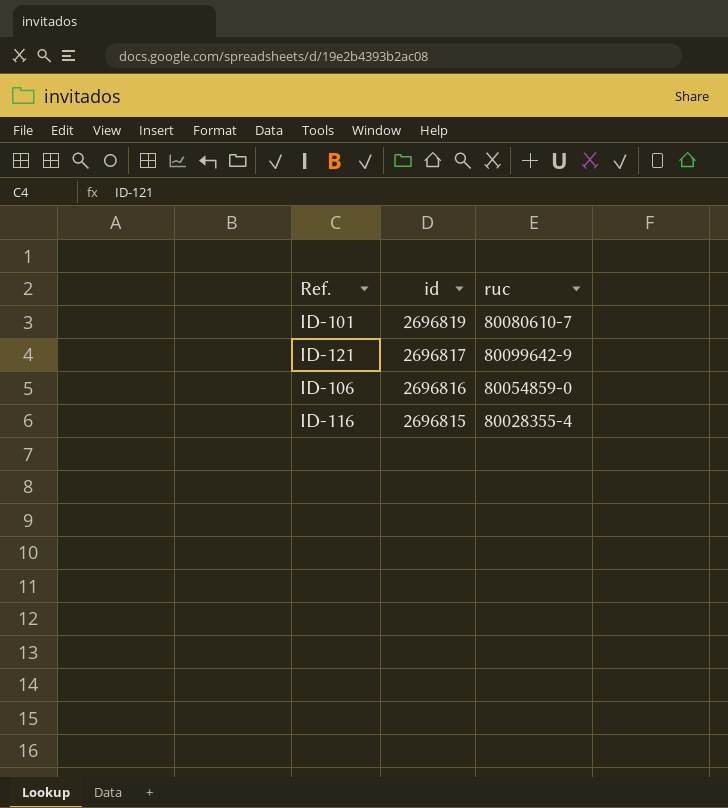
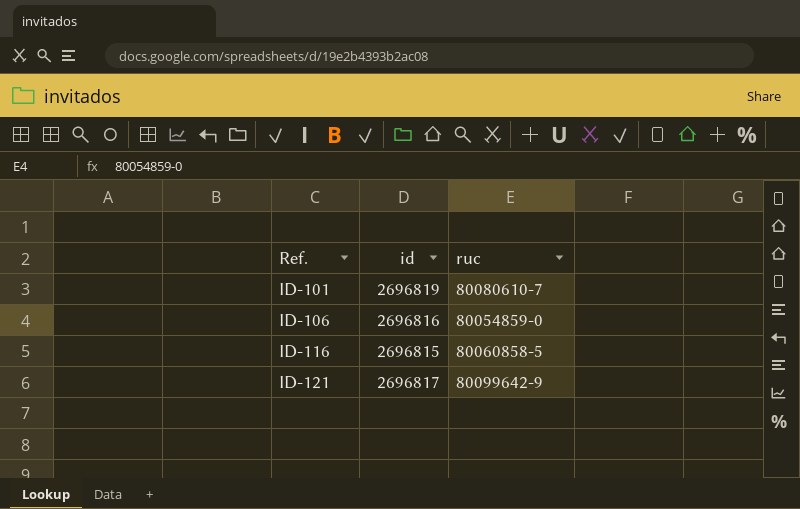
row order: id descending -> Ref. ascending
ID-116 | ruc: 80028355-4 -> 80060858-5

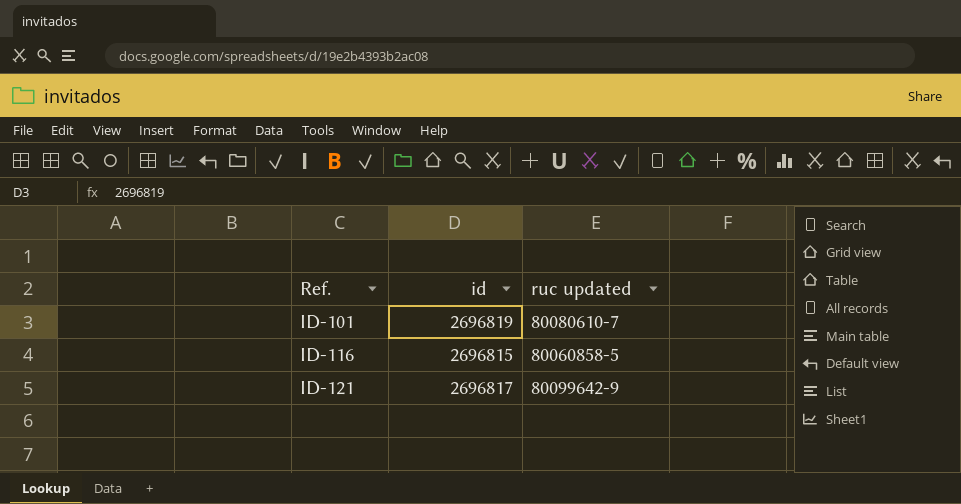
column name: ruc -> ruc updated
row ID-106: 2696816 | 80054859-0 -> none

